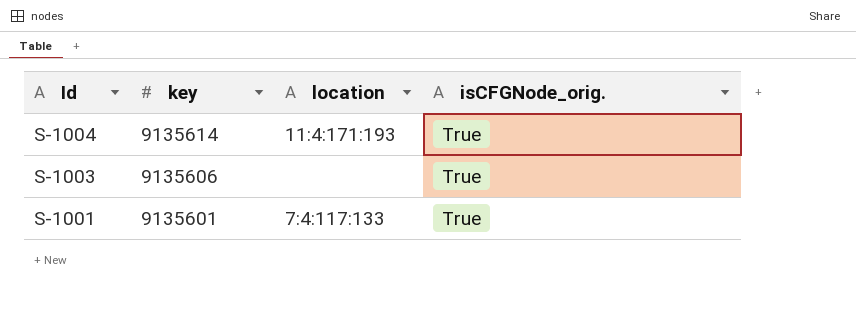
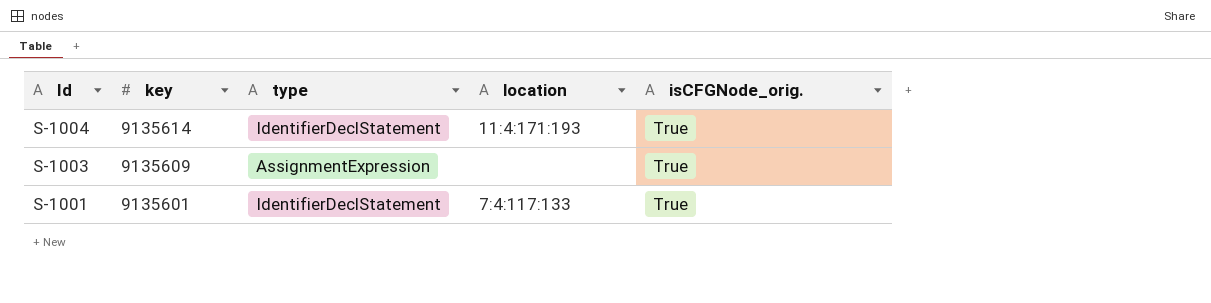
column type | position: none -> 3
S-1003 | key: 9135606 -> 9135609

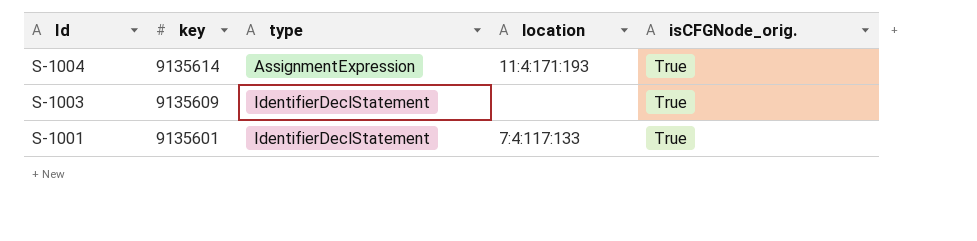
S-1004 | type: IdentifierDeclStatement -> AssignmentExpression
S-1003 | type: AssignmentExpression -> IdentifierDeclStatement

